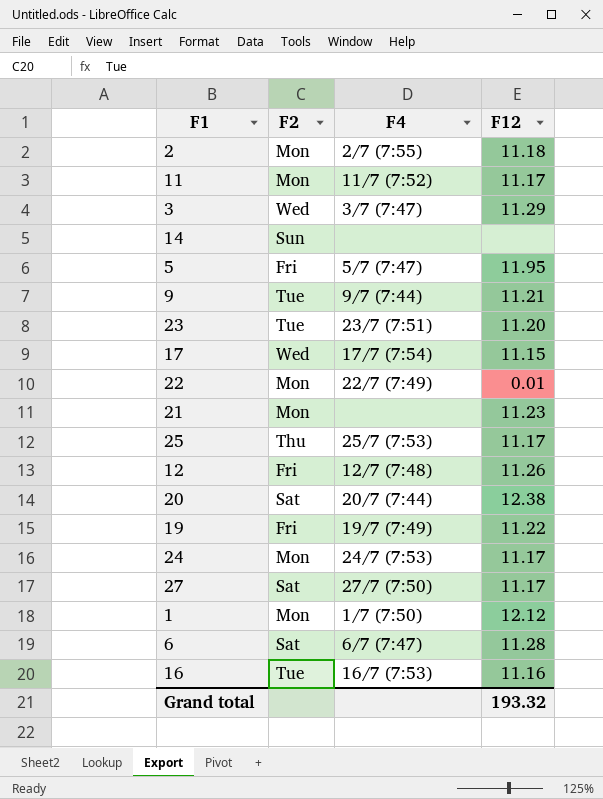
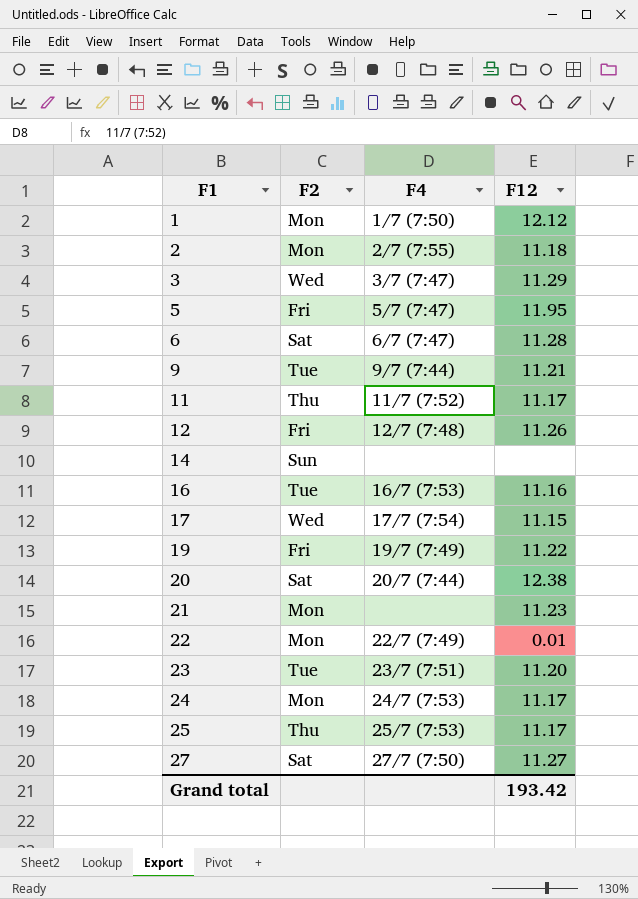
row order: none -> F1 ascending
11 | F2: Mon -> Thu
27 | F12: 11.17 -> 11.27
Grand total | F12: 193.32 -> 193.42

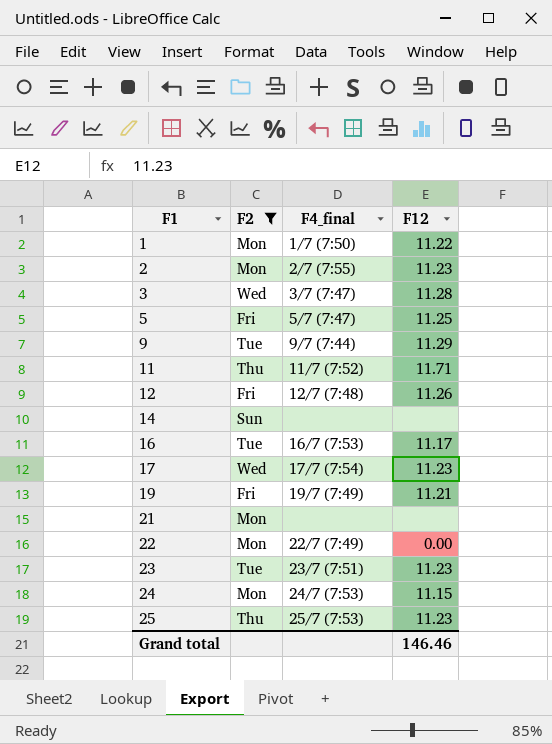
filter: none -> F2 != Sat
column name: F4 -> F4_final
1 | F12: 12.12 -> 11.22
2 | F12: 11.18 -> 11.23
3 | F12: 11.29 -> 11.28
5 | F12: 11.95 -> 11.25
9 | F12: 11.21 -> 11.29
11 | F12: 11.17 -> 11.71
16 | F12: 11.16 -> 11.17
17 | F12: 11.15 -> 11.23
19 | F12: 11.22 -> 11.21
21 | F12: 11.23 -> none
22 | F12: 0.01 -> 0.00
23 | F12: 11.20 -> 11.23
24 | F12: 11.17 -> 11.15
25 | F12: 11.17 -> 11.23
Grand total | F12: 193.42 -> 146.46

